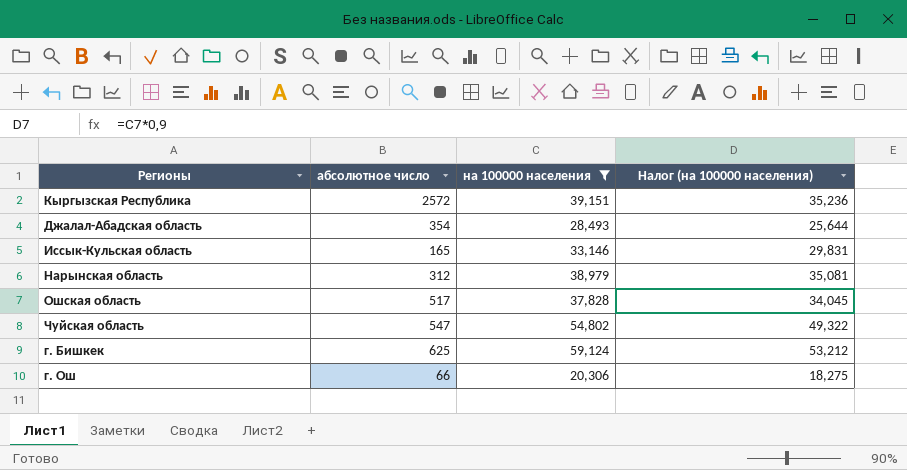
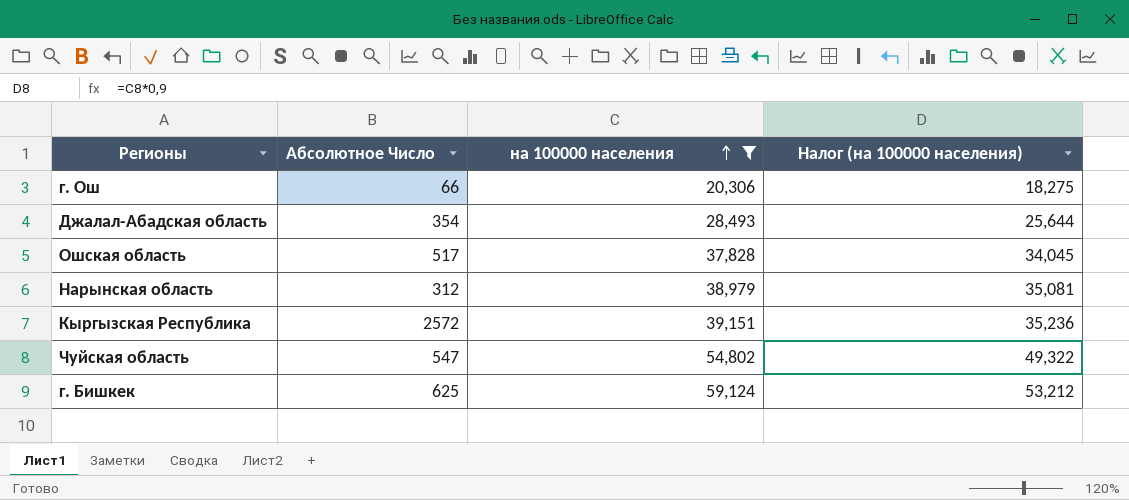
row order: none -> на 100000 населения ascending
column name: абсолютное число -> Абсолютное Число
row Иссык-Кульская область: 165 | 33,146 | 29,831 -> none

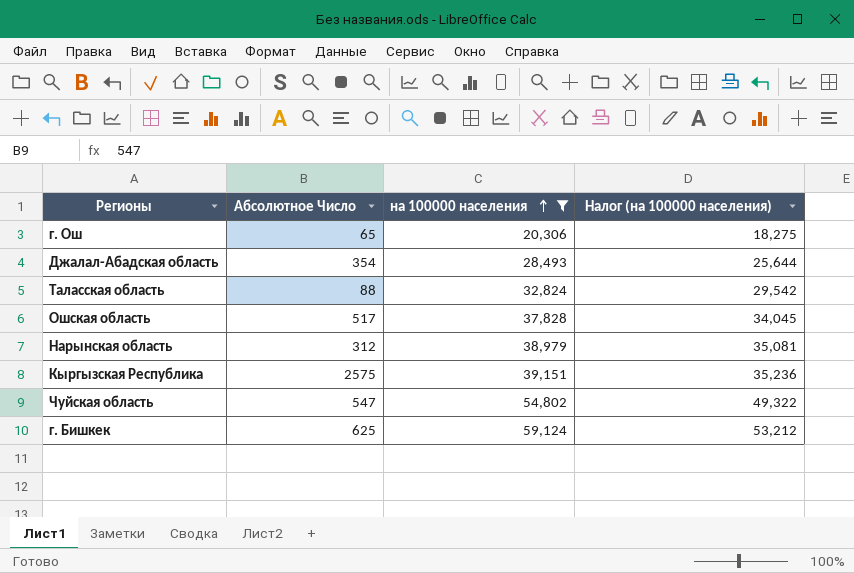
г. Ош | Абсолютное Число: 66 -> 65
row Таласская область: none -> 88 | 32,824 | 29,542
Кыргызская Республика | Абсолютное Число: 2572 -> 2575

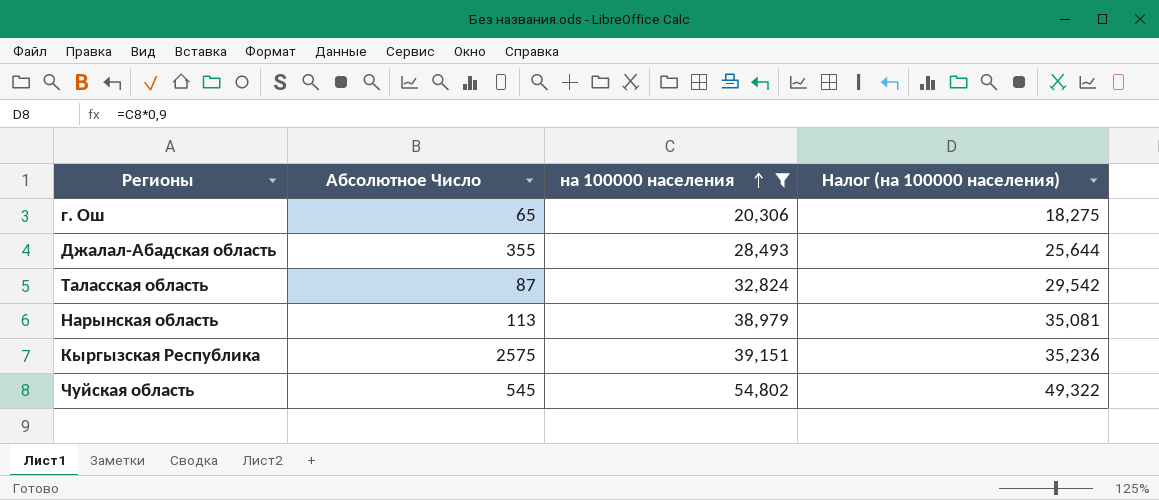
row Ошская область: 517 | 37,828 | 34,045 -> none
row г. Бишкек: 625 | 59,124 | 53,212 -> none
Джалал-Абадская область | Абсолютное Число: 354 -> 355
Таласская область | Абсолютное Число: 88 -> 87
Нарынская область | Абсолютное Число: 312 -> 113
Чуйская область | Абсолютное Число: 547 -> 545

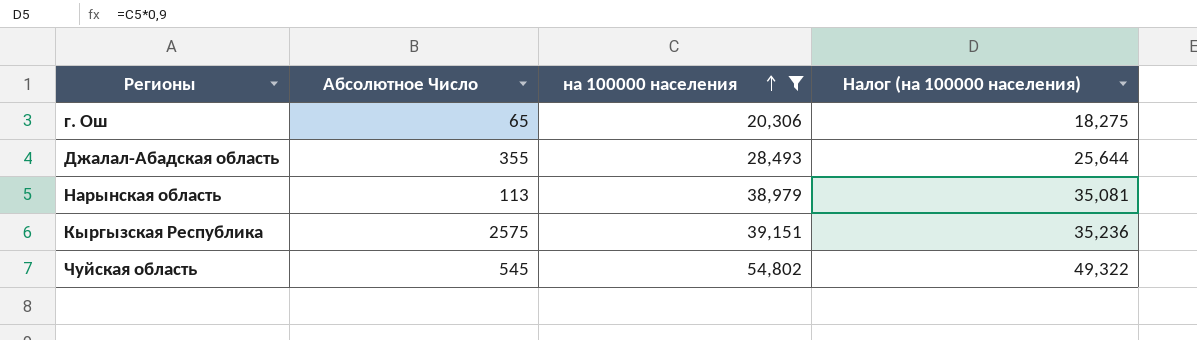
row Таласская область: 87 | 32,824 | 29,542 -> none

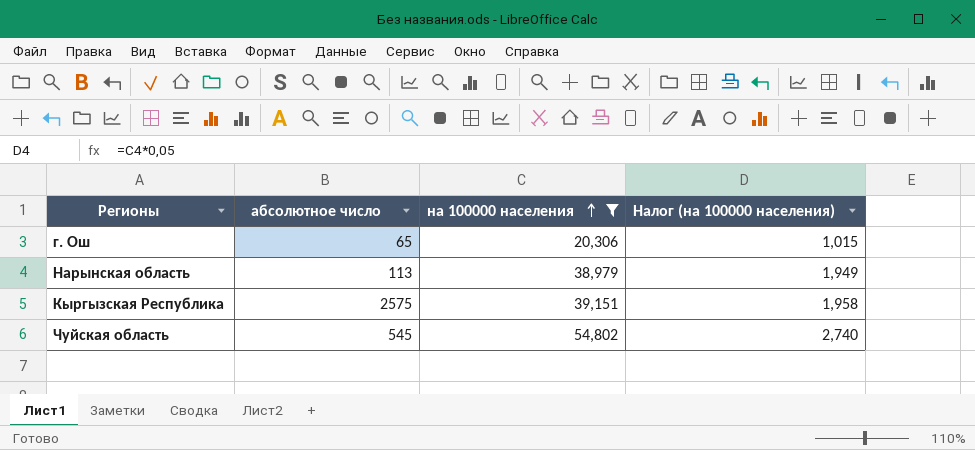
column name: Абсолютное Число -> абсолютное число
column Налог (на 100000 населения) | formula: [на 100000 населения] * 0,9 -> [на 100000 населения] * 0,05
row Джалал-Абадская область: 355 | 28,493 | 25,644 -> none

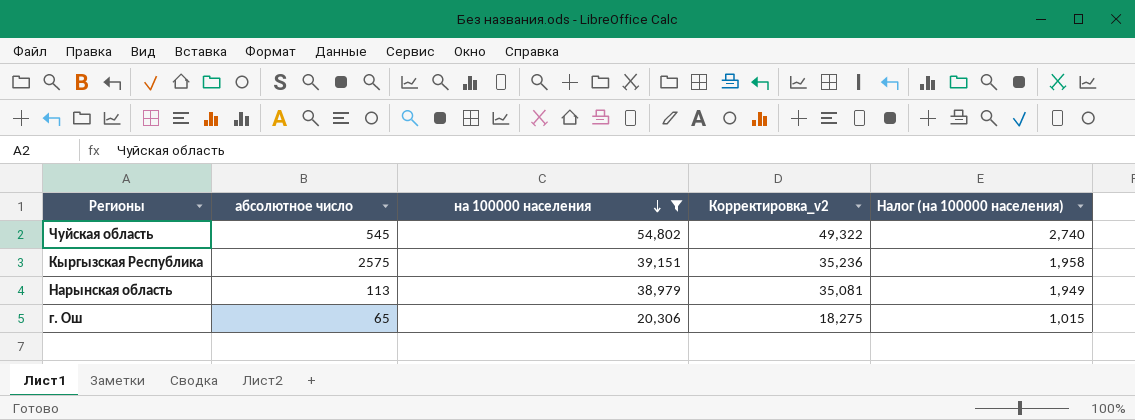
row order: на 100000 населения ascending -> на 100000 населения descending
column Корректировка_v2 | formula: none -> [на 100000 населения] * 0,9

